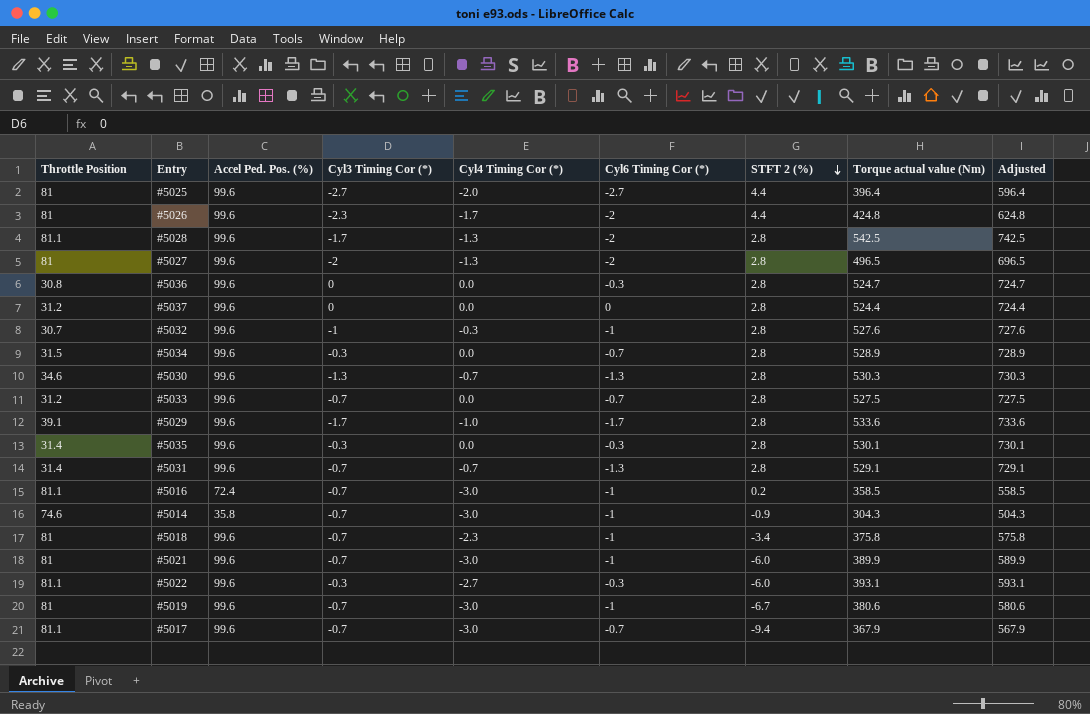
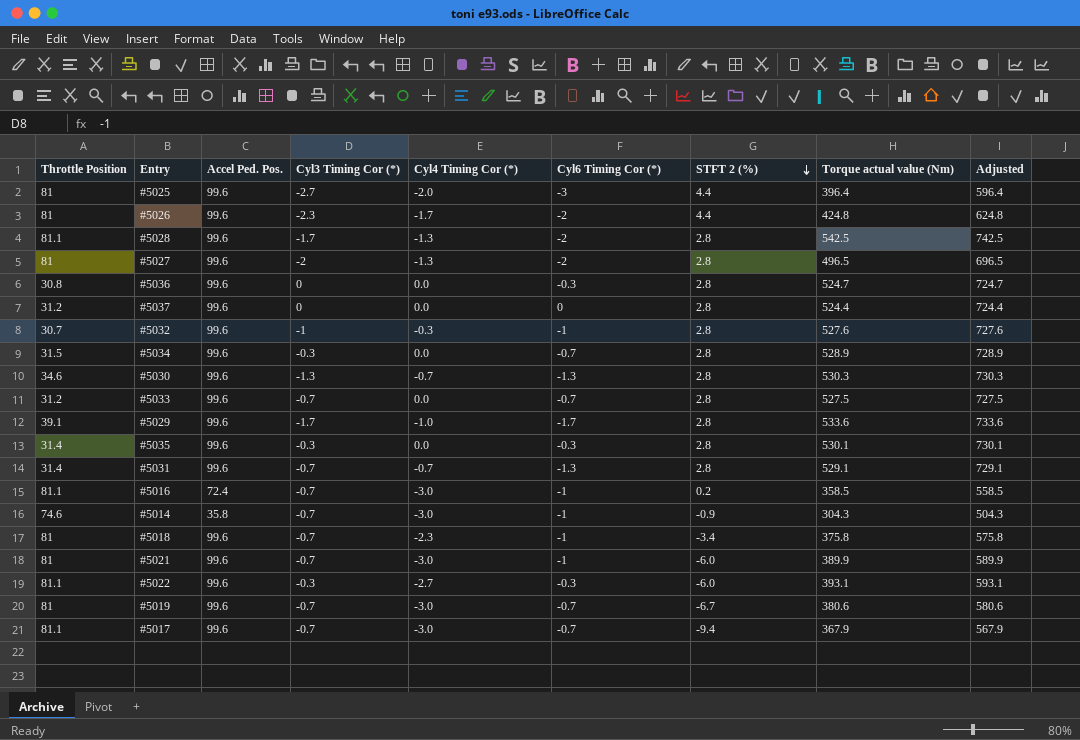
column name: Accel Ped. Pos. (%) -> Accel Ped. Pos.
#5025 | Cyl6 Timing Cor (*): -2.7 -> -3
#5019 | Cyl6 Timing Cor (*): -1 -> -0.7

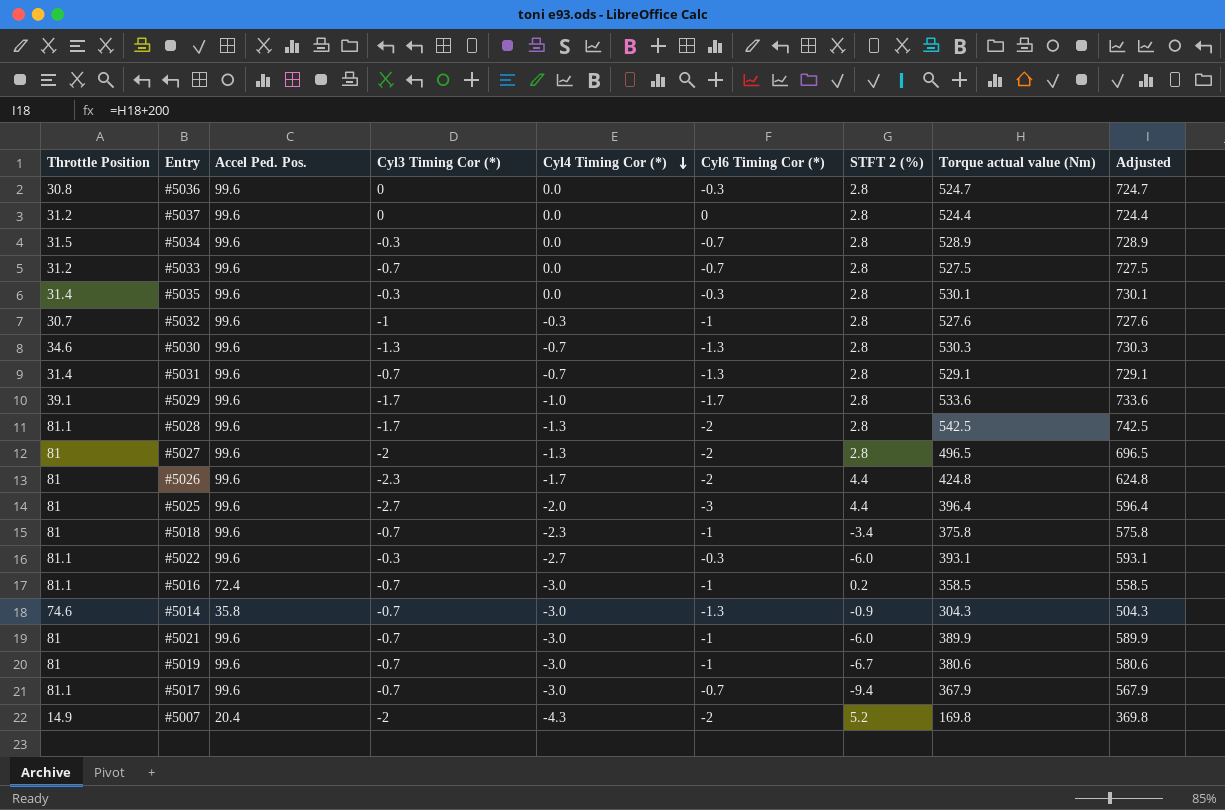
row order: STFT 2 (%) descending -> Cyl4 Timing Cor (*) descending
#5014 | Cyl6 Timing Cor (*): -1 -> -1.3
#5019 | Cyl6 Timing Cor (*): -0.7 -> -1
row #5007: none -> 14.9 | 20.4 | -2 | -4.3 | -2 | 5.2 | 169.8 | 369.8

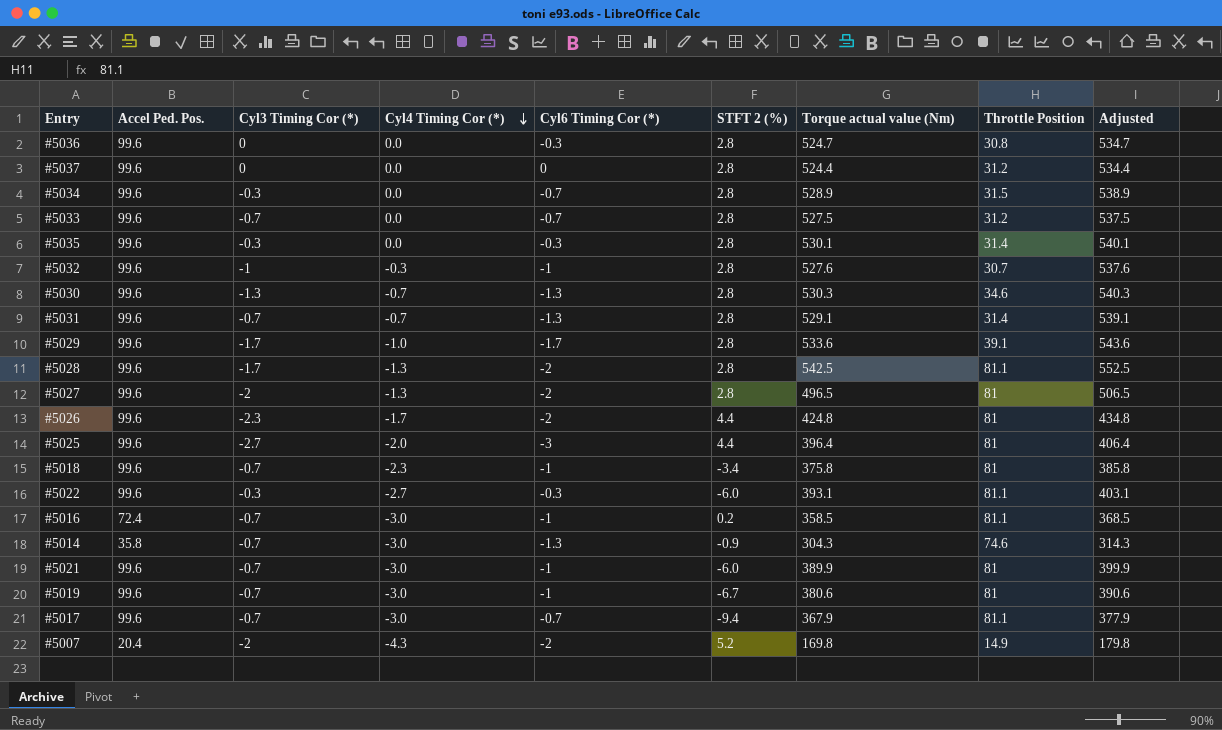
column Throttle Position | position: 1 -> 8
column Adjusted | formula: [Torque actual value (Nm)] + 200 -> [Torque actual value (Nm)] + 10

